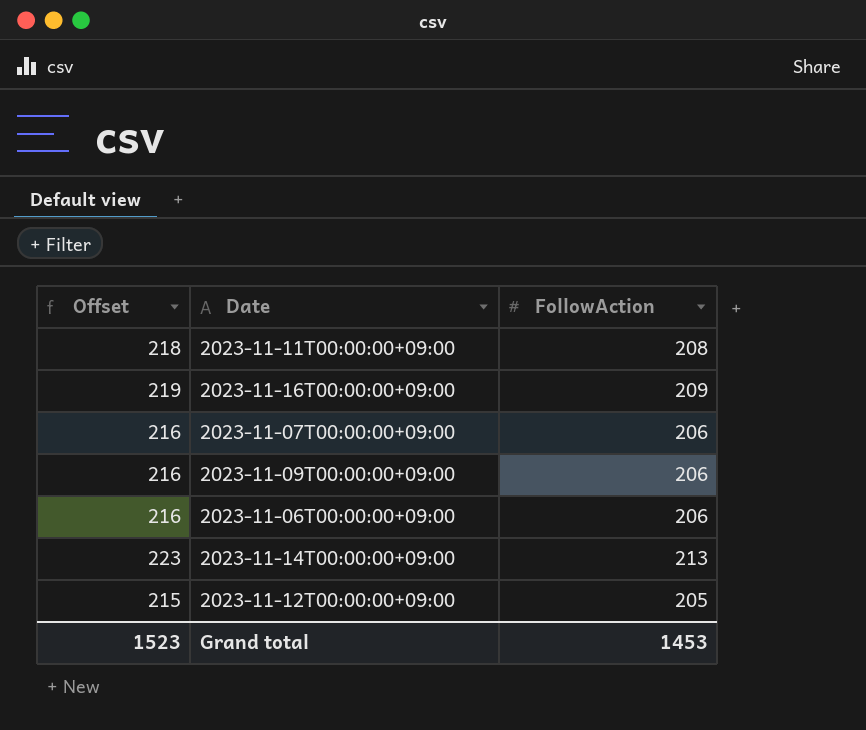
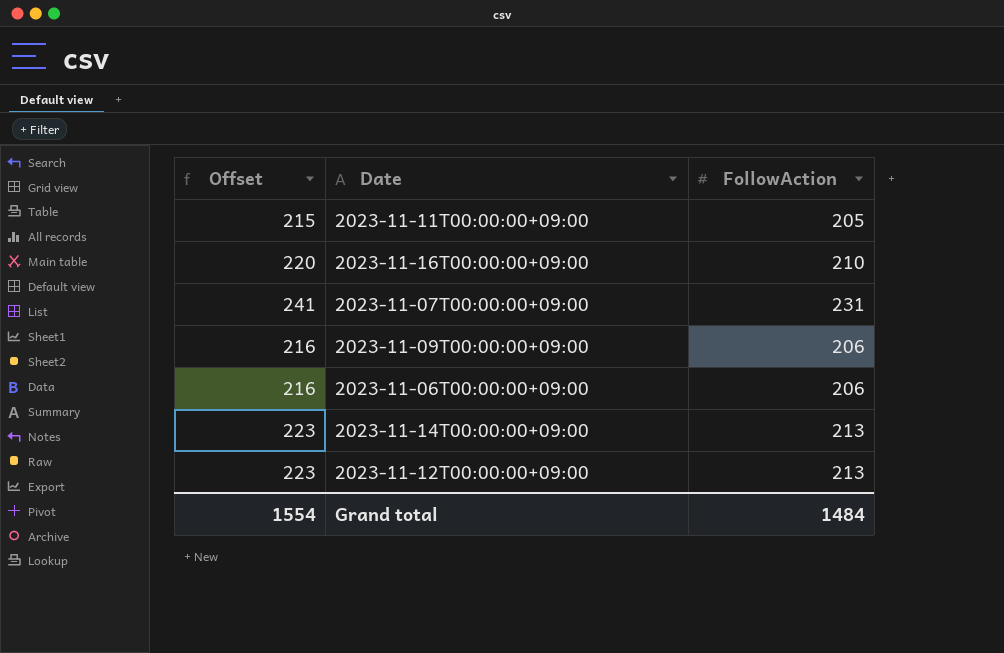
2023-11-11T00:00:00+09:00 | Offset: 218 -> 215
2023-11-11T00:00:00+09:00 | FollowAction: 208 -> 205
2023-11-16T00:00:00+09:00 | Offset: 219 -> 220
2023-11-16T00:00:00+09:00 | FollowAction: 209 -> 210
2023-11-07T00:00:00+09:00 | Offset: 216 -> 241
2023-11-07T00:00:00+09:00 | FollowAction: 206 -> 231
2023-11-12T00:00:00+09:00 | Offset: 215 -> 223
2023-11-12T00:00:00+09:00 | FollowAction: 205 -> 213
Grand total | Offset: 1523 -> 1554
Grand total | FollowAction: 1453 -> 1484

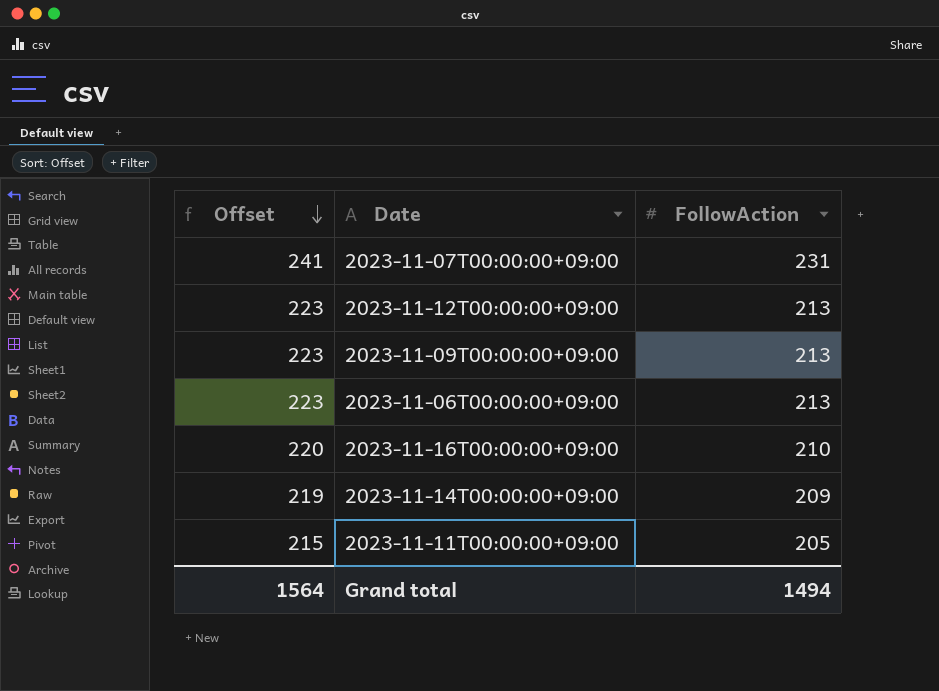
row order: none -> Offset descending
2023-11-09T00:00:00+09:00 | Offset: 216 -> 223
2023-11-09T00:00:00+09:00 | FollowAction: 206 -> 213
2023-11-06T00:00:00+09:00 | Offset: 216 -> 223
2023-11-06T00:00:00+09:00 | FollowAction: 206 -> 213
2023-11-14T00:00:00+09:00 | Offset: 223 -> 219
2023-11-14T00:00:00+09:00 | FollowAction: 213 -> 209
Grand total | Offset: 1554 -> 1564
Grand total | FollowAction: 1484 -> 1494

